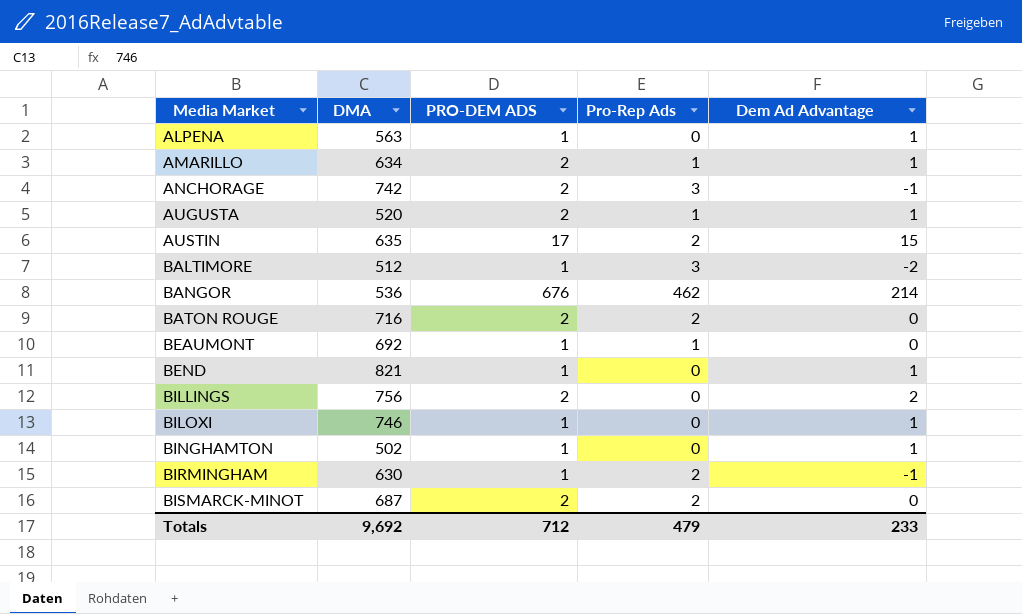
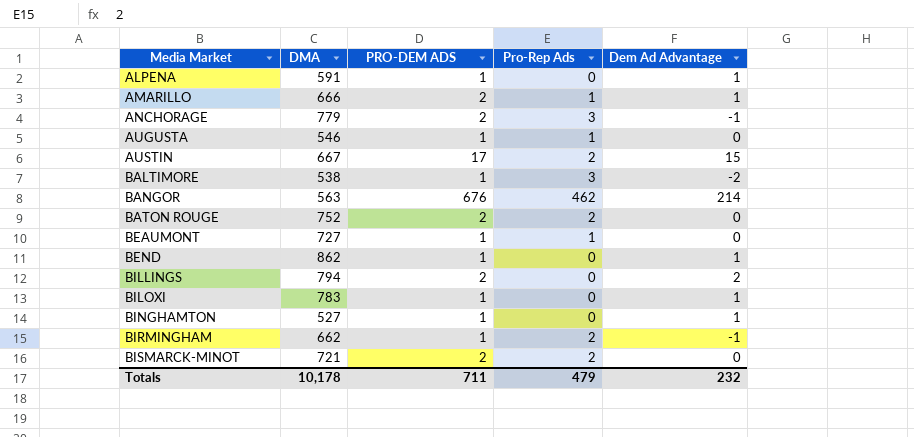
ALPENA | DMA: 563 -> 591
AMARILLO | DMA: 634 -> 666
ANCHORAGE | DMA: 742 -> 779
AUGUSTA | DMA: 520 -> 546
AUGUSTA | PRO-DEM ADS: 2 -> 1
AUGUSTA | Dem Ad Advantage: 1 -> 0
AUSTIN | DMA: 635 -> 667
BALTIMORE | DMA: 512 -> 538
BANGOR | DMA: 536 -> 563
BATON ROUGE | DMA: 716 -> 752
BEAUMONT | DMA: 692 -> 727
BEND | DMA: 821 -> 862
BILLINGS | DMA: 756 -> 794
BILOXI | DMA: 746 -> 783
BINGHAMTON | DMA: 502 -> 527
BIRMINGHAM | DMA: 630 -> 662
BISMARCK-MINOT | DMA: 687 -> 721
Totals | DMA: 9,692 -> 10,178
Totals | PRO-DEM ADS: 712 -> 711
Totals | Dem Ad Advantage: 233 -> 232

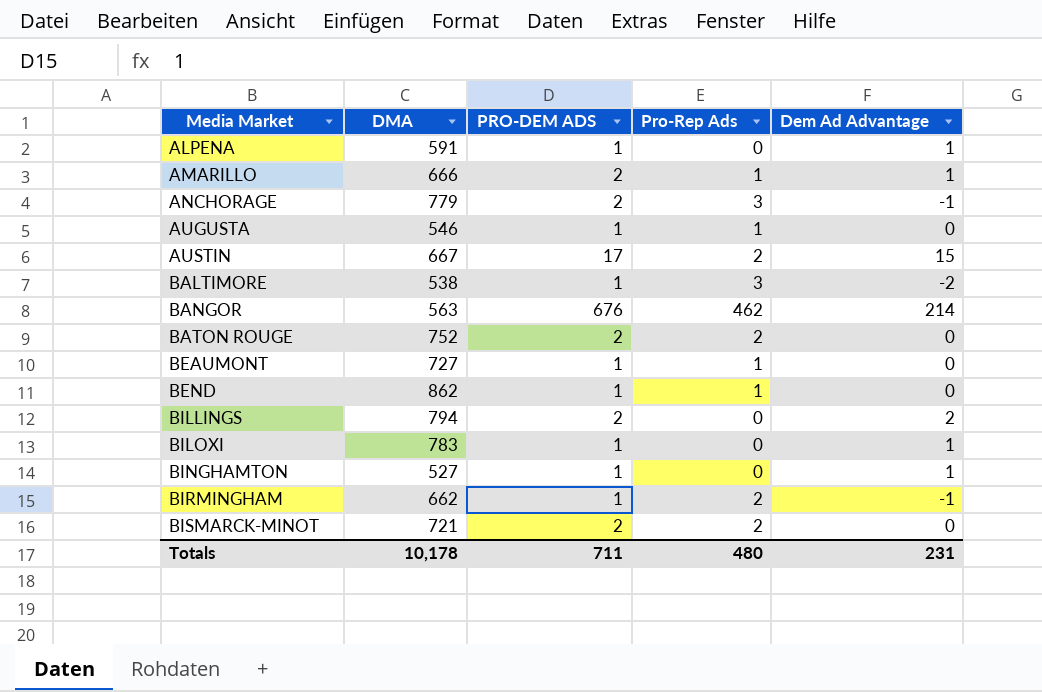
BEND | Pro-Rep Ads: 0 -> 1
BEND | Dem Ad Advantage: 1 -> 0
Totals | Pro-Rep Ads: 479 -> 480
Totals | Dem Ad Advantage: 232 -> 231

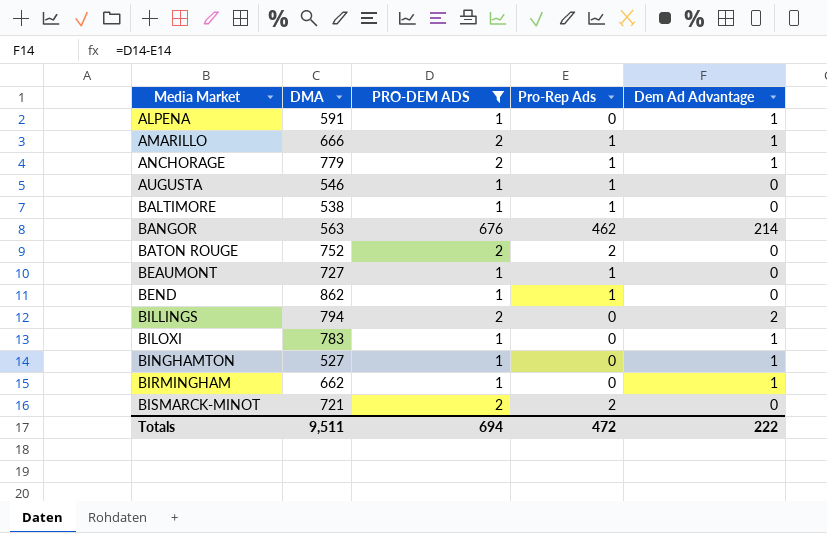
filter: none -> PRO-DEM ADS != 17
ANCHORAGE | Pro-Rep Ads: 3 -> 1
ANCHORAGE | Dem Ad Advantage: -1 -> 1
BALTIMORE | Pro-Rep Ads: 3 -> 1
BALTIMORE | Dem Ad Advantage: -2 -> 0
BIRMINGHAM | Pro-Rep Ads: 2 -> 0
BIRMINGHAM | Dem Ad Advantage: -1 -> 1
Totals | DMA: 10,178 -> 9,511
Totals | PRO-DEM ADS: 711 -> 694
Totals | Pro-Rep Ads: 480 -> 472
Totals | Dem Ad Advantage: 231 -> 222

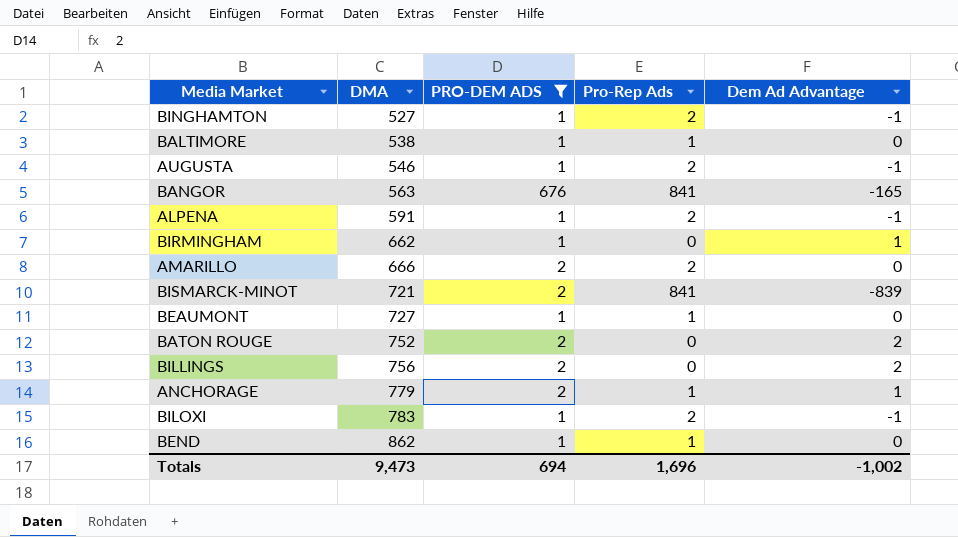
row order: Media Market ascending -> DMA ascending
BINGHAMTON | Pro-Rep Ads: 0 -> 2
BINGHAMTON | Dem Ad Advantage: 1 -> -1
AUGUSTA | Pro-Rep Ads: 1 -> 2
AUGUSTA | Dem Ad Advantage: 0 -> -1
BANGOR | Pro-Rep Ads: 462 -> 841
BANGOR | Dem Ad Advantage: 214 -> -165
ALPENA | Pro-Rep Ads: 0 -> 2
ALPENA | Dem Ad Advantage: 1 -> -1
AMARILLO | Pro-Rep Ads: 1 -> 2
AMARILLO | Dem Ad Advantage: 1 -> 0
BISMARCK-MINOT | Pro-Rep Ads: 2 -> 841
BISMARCK-MINOT | Dem Ad Advantage: 0 -> -839
BATON ROUGE | Pro-Rep Ads: 2 -> 0
BATON ROUGE | Dem Ad Advantage: 0 -> 2
BILLINGS | DMA: 794 -> 756
BILOXI | Pro-Rep Ads: 0 -> 2
BILOXI | Dem Ad Advantage: 1 -> -1
Totals | DMA: 9,511 -> 9,473
Totals | Pro-Rep Ads: 472 -> 1,696
Totals | Dem Ad Advantage: 222 -> -1,002

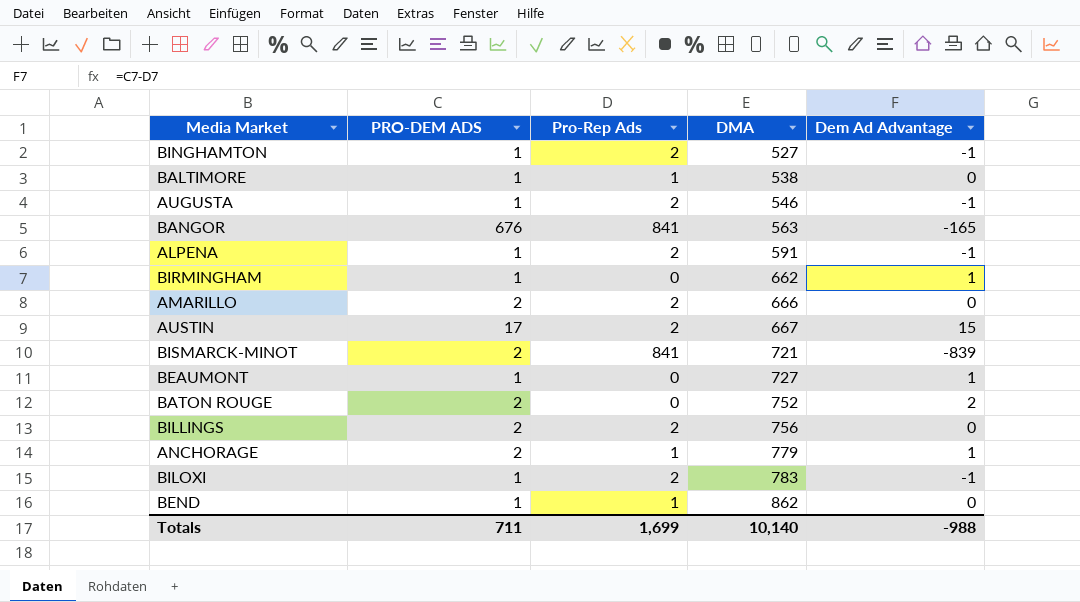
filter: PRO-DEM ADS != 17 -> none
column DMA | position: 2 -> 4
BEAUMONT | Pro-Rep Ads: 1 -> 0
BEAUMONT | Dem Ad Advantage: 0 -> 1
BILLINGS | Pro-Rep Ads: 0 -> 2
BILLINGS | Dem Ad Advantage: 2 -> 0
Totals | PRO-DEM ADS: 694 -> 711
Totals | Pro-Rep Ads: 1,696 -> 1,699
Totals | DMA: 9,473 -> 10,140
Totals | Dem Ad Advantage: -1,002 -> -988

